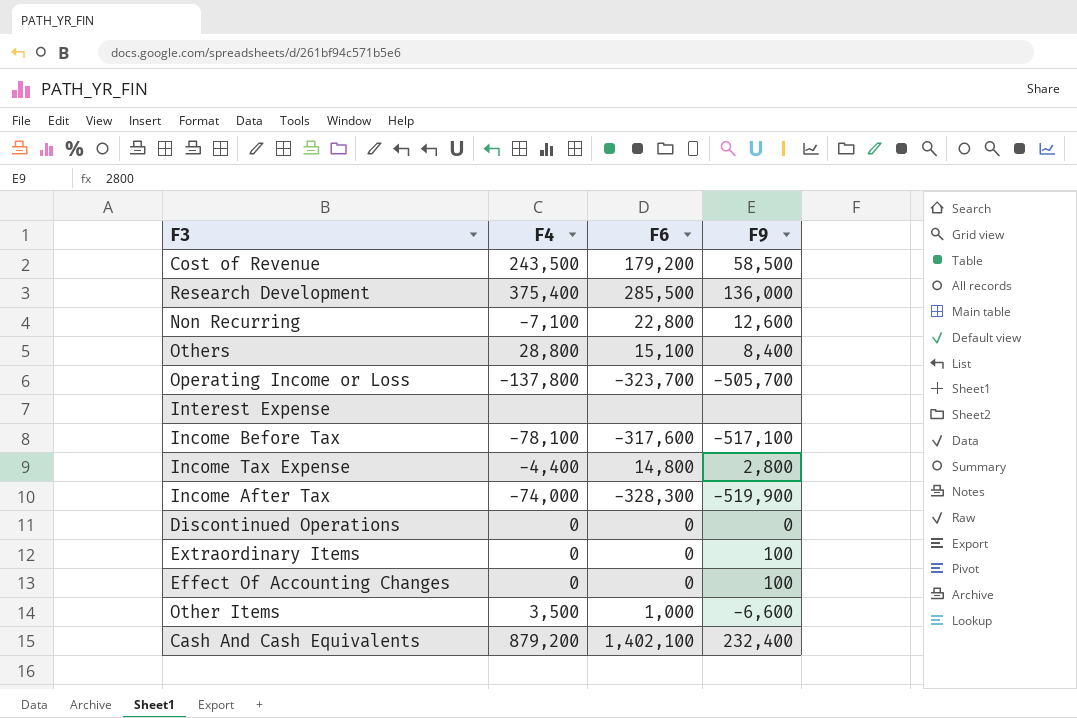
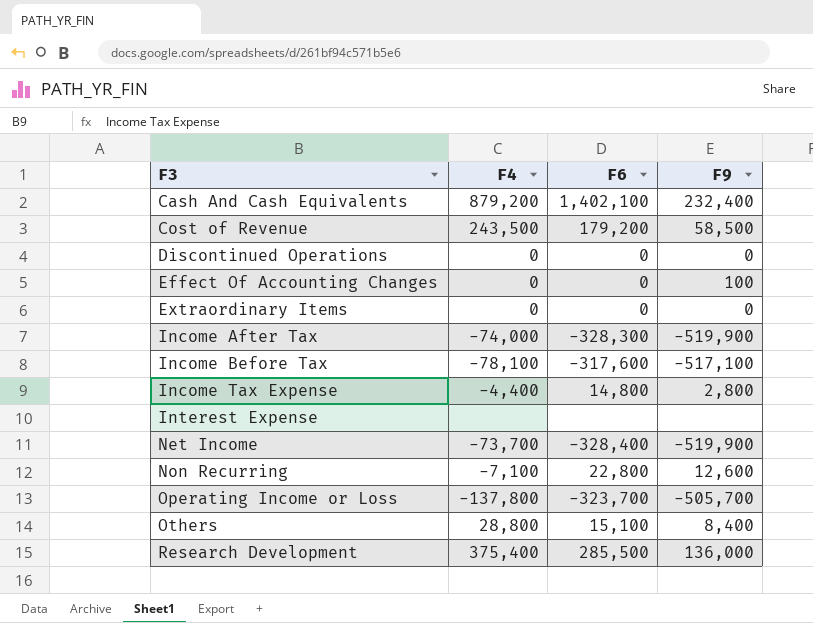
row order: none -> F3 ascending
row Other Items: 3,500 | 1,000 | -6,600 -> none
Extraordinary Items | F9: 100 -> 0
row Net Income: none -> -73,700 | -328,400 | -519,900

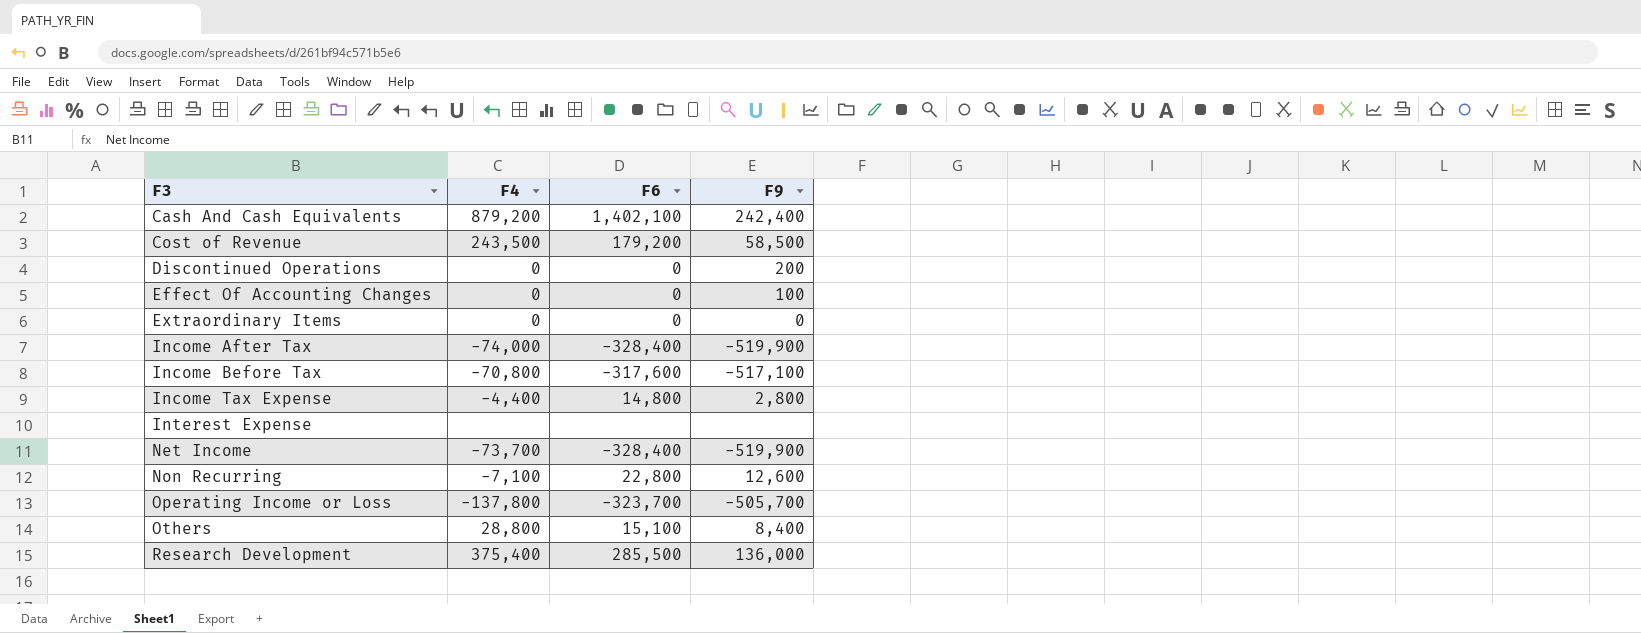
Cash And Cash Equivalents | F9: 232,400 -> 242,400
Discontinued Operations | F9: 0 -> 200
Income After Tax | F6: -328,300 -> -328,400
Income Before Tax | F4: -78,100 -> -70,800

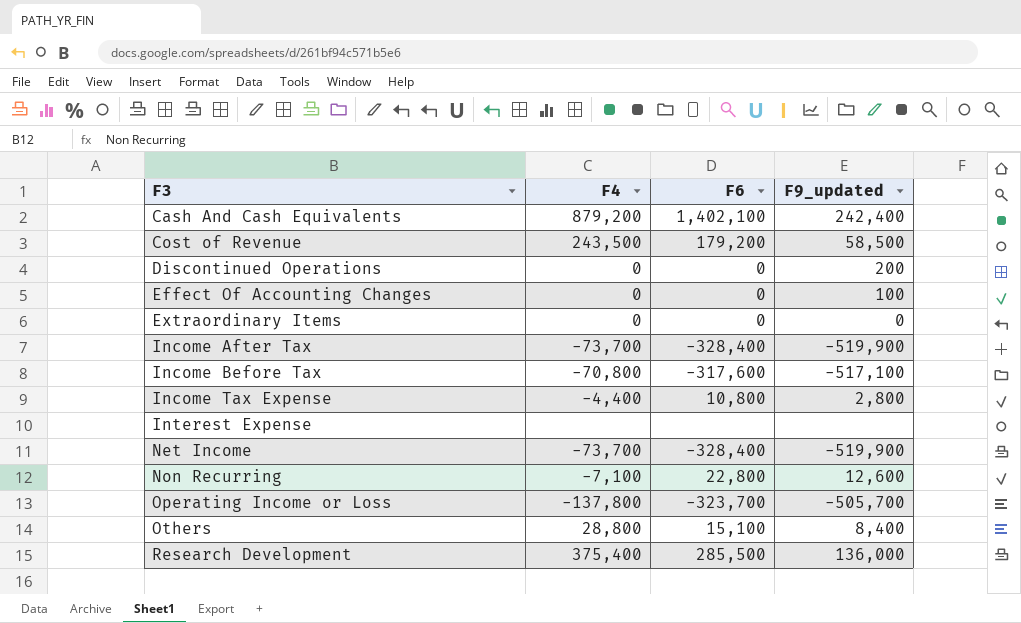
column name: F9 -> F9_updated
Income After Tax | F4: -74,000 -> -73,700
Income Tax Expense | F6: 14,800 -> 10,800

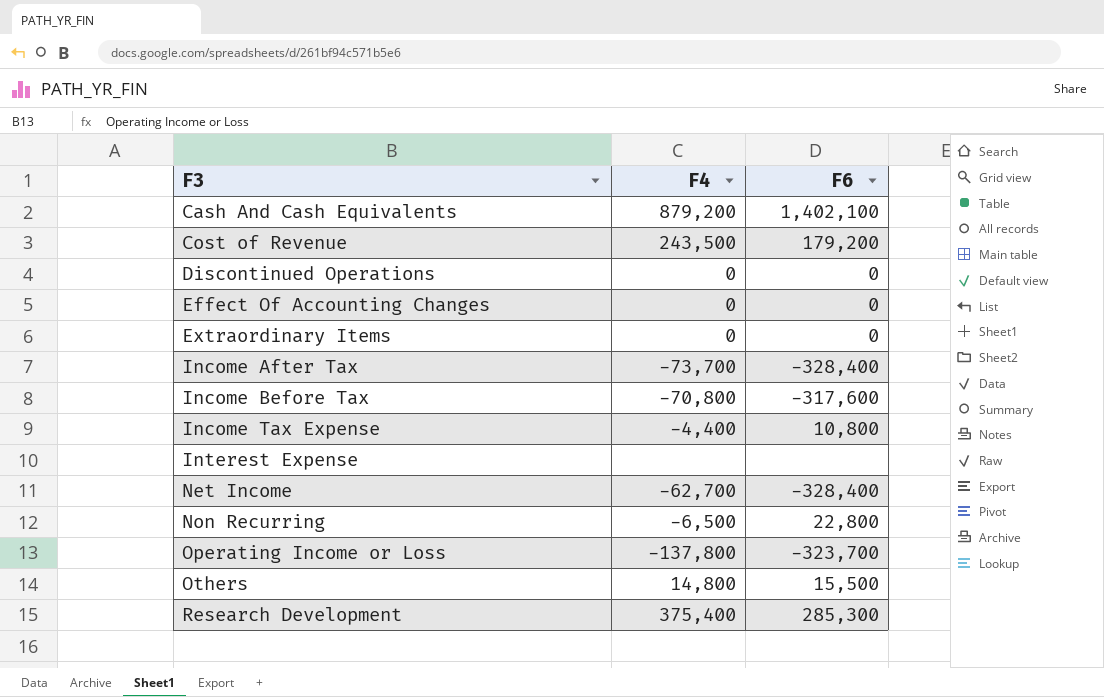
column F9_updated | position: 4 -> none
Net Income | F4: -73,700 -> -62,700
Non Recurring | F4: -7,100 -> -6,500
Others | F4: 28,800 -> 14,800
Others | F6: 15,100 -> 15,500
Research Development | F6: 285,500 -> 285,300

